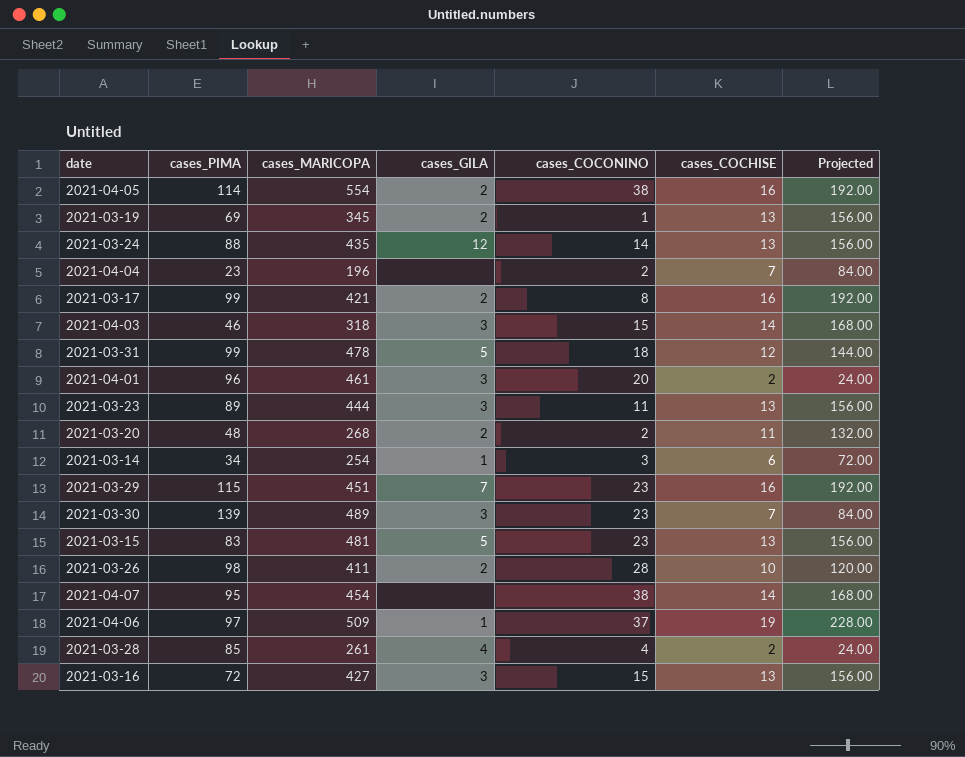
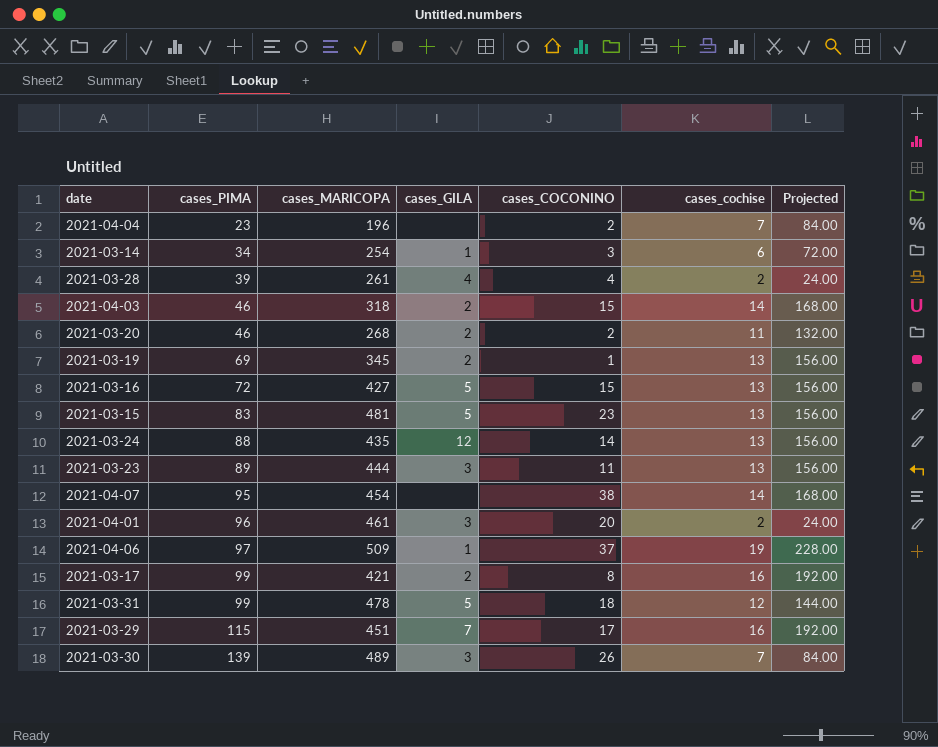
row order: none -> cases_PIMA ascending
column name: cases_COCHISE -> cases_cochise
row 2021-04-05: 114 | 554 | 2 | 38 | 16 | 192.00 -> none
row 2021-03-26: 98 | 411 | 2 | 28 | 10 | 120.00 -> none
2021-03-28 | cases_PIMA: 85 -> 39
2021-04-03 | cases_GILA: 3 -> 2
2021-03-20 | cases_PIMA: 48 -> 46
2021-03-16 | cases_GILA: 3 -> 5
2021-03-29 | cases_COCONINO: 23 -> 17
2021-03-30 | cases_COCONINO: 23 -> 26

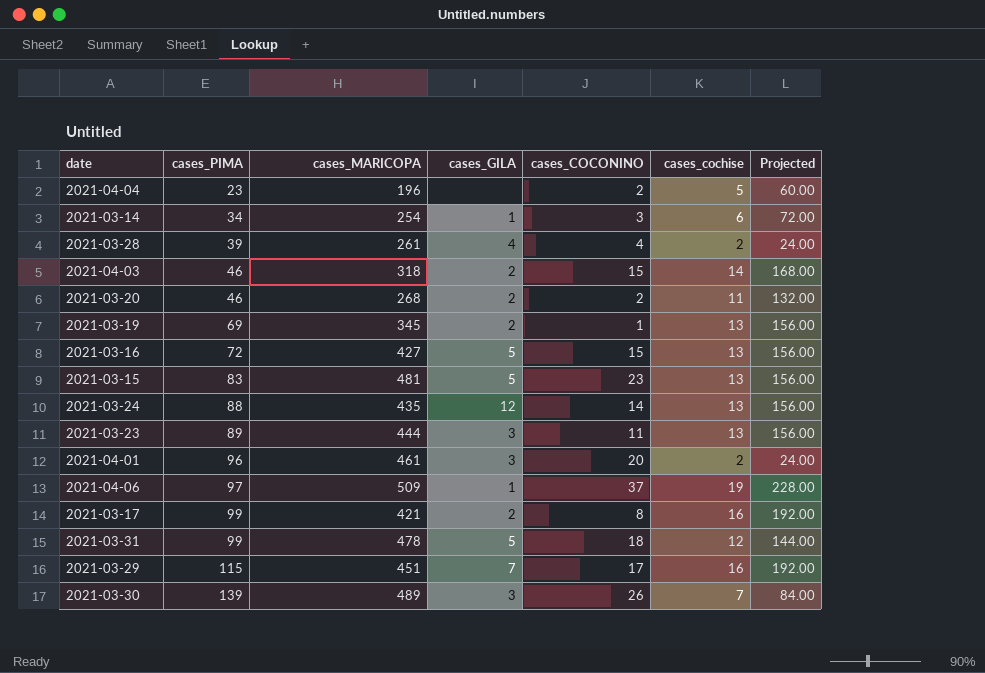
row 2021-04-07: 95 | 454 | none | 38 | 14 | 168.00 -> none
2021-04-04 | cases_cochise: 7 -> 5
2021-04-04 | Projected: 84.00 -> 60.00

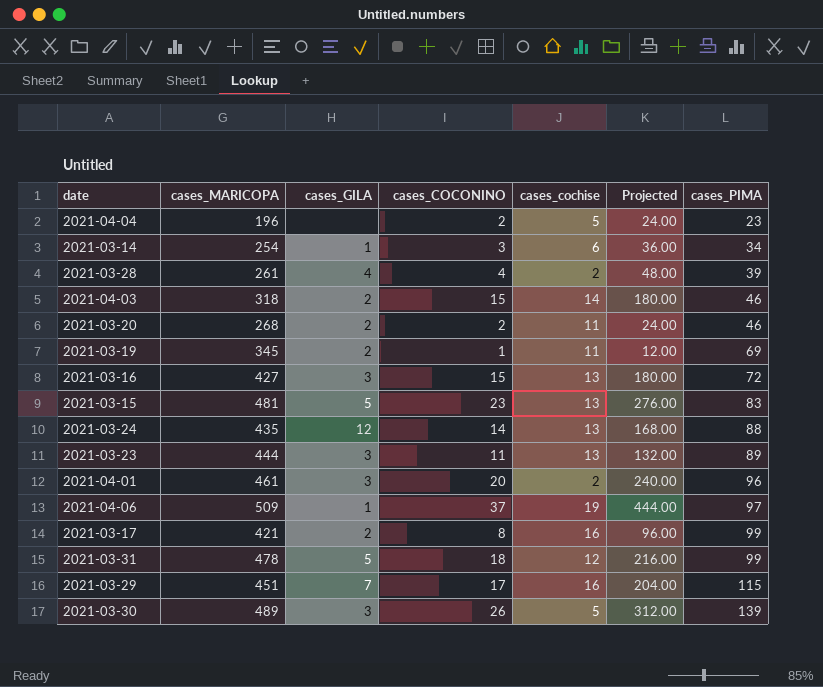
column Projected | formula: [cases_cochise] * 12 -> [cases_COCONINO] * 12
column cases_PIMA | position: 2 -> 7
2021-03-19 | cases_cochise: 13 -> 11
2021-03-16 | cases_GILA: 5 -> 3
2021-03-30 | cases_cochise: 7 -> 5

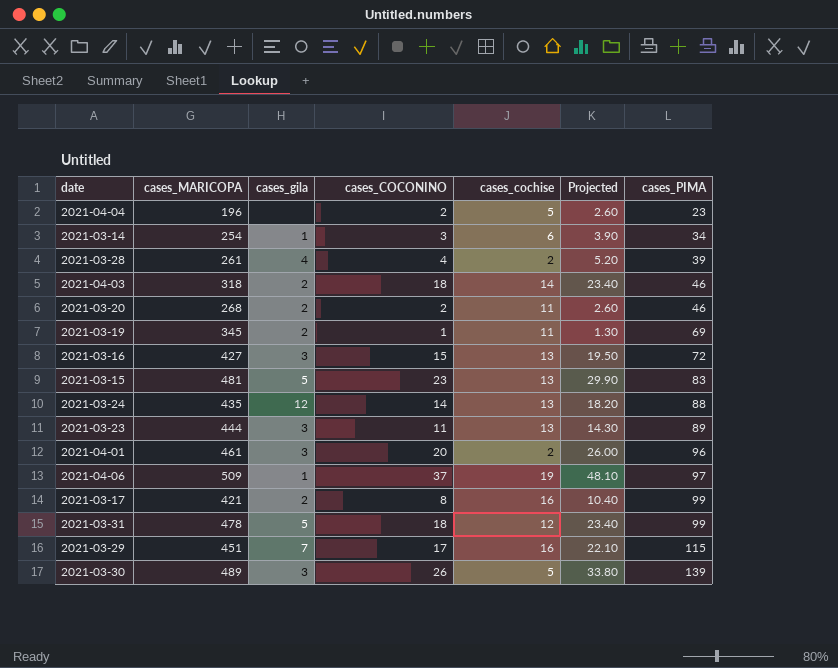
column name: cases_GILA -> cases_gila
column Projected | formula: [cases_COCONINO] * 12 -> [cases_COCONINO] * 1.3
2021-04-03 | cases_COCONINO: 15 -> 18

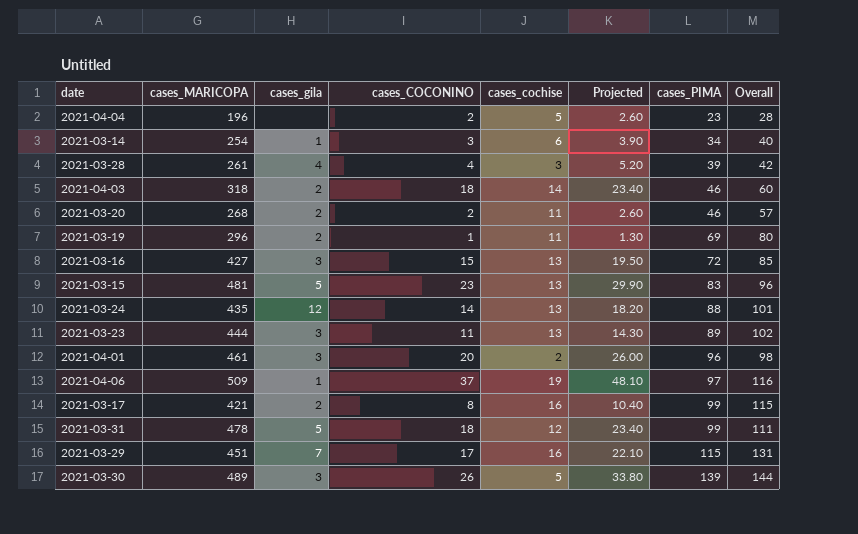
column Overall | formula: none -> [cases_cochise] + [cases_PIMA]
2021-03-28 | cases_cochise: 2 -> 3
2021-03-19 | cases_MARICOPA: 345 -> 296

